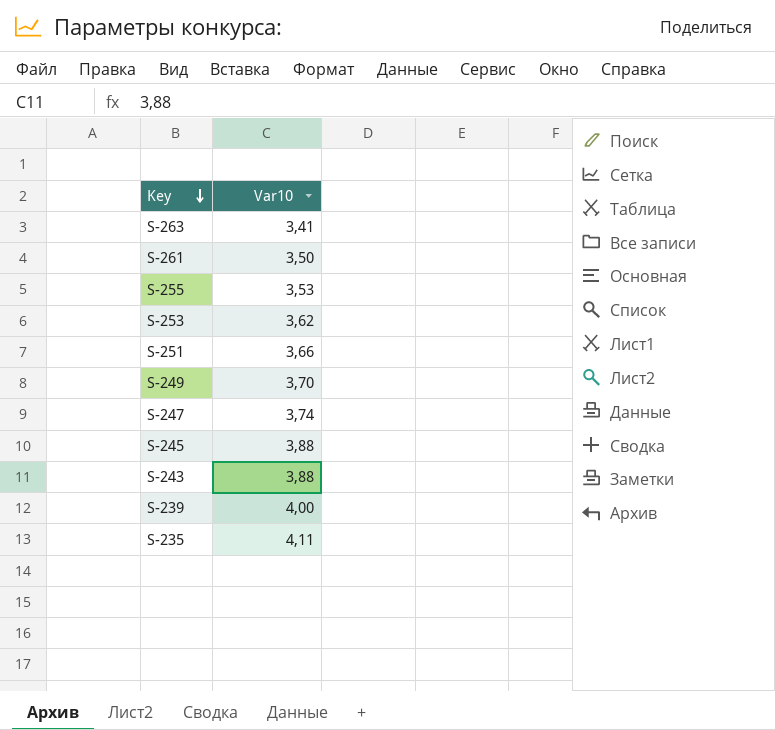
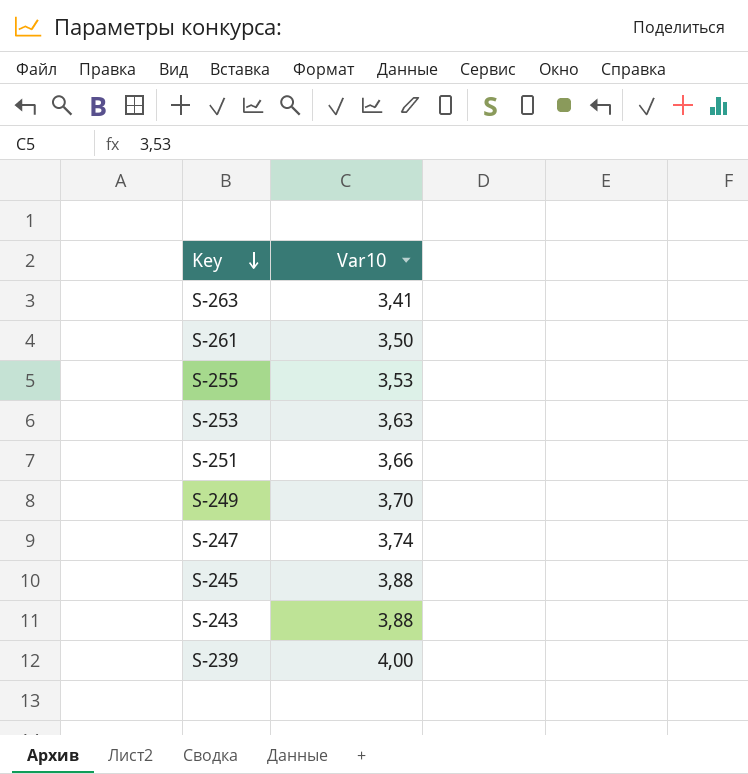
row S-235: 4,11 -> none
S-253 | Var10: 3,62 -> 3,63

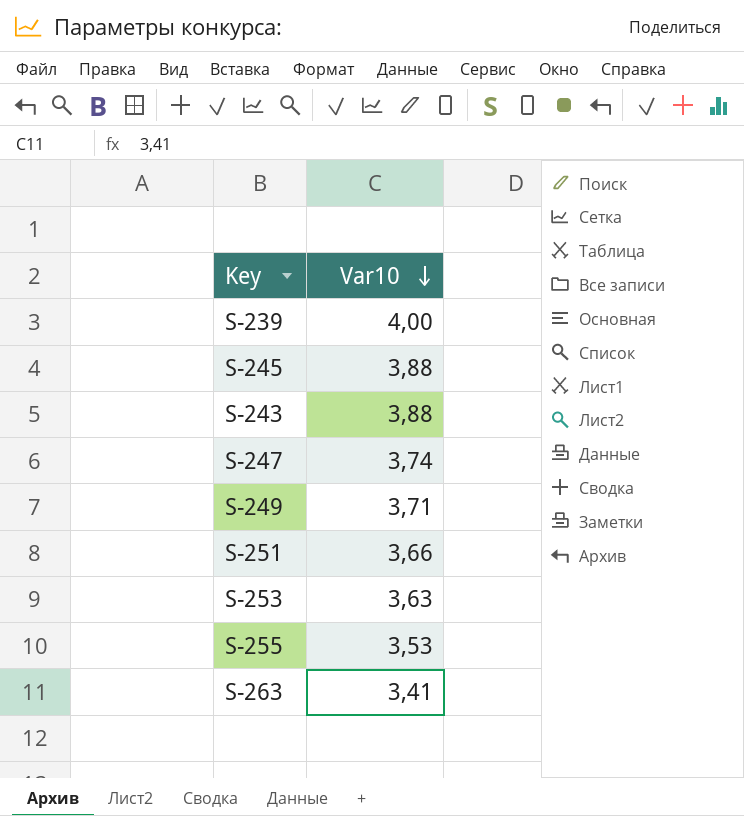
row order: Key descending -> Var10 descending
row S-261: 3,50 -> none
S-249 | Var10: 3,70 -> 3,71

